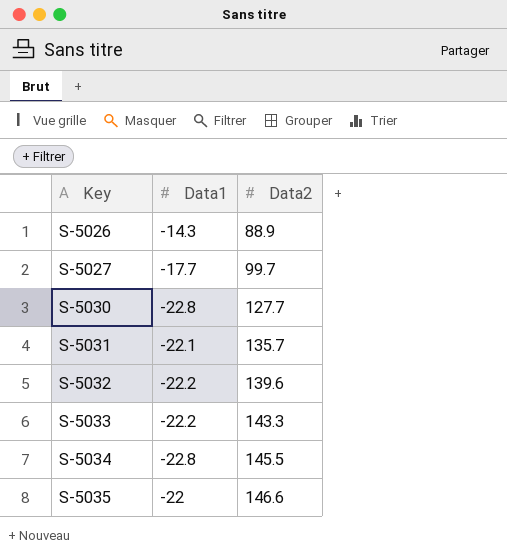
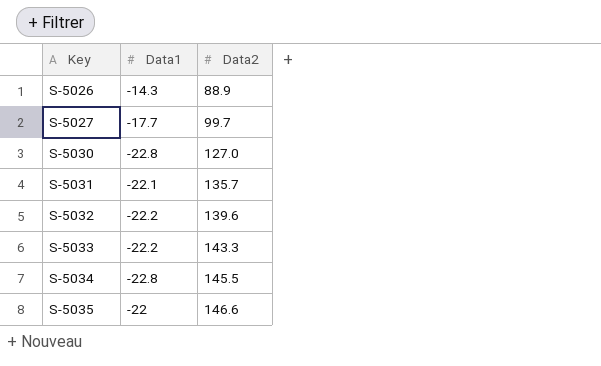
S-5030 | Data2: 127.7 -> 127.0

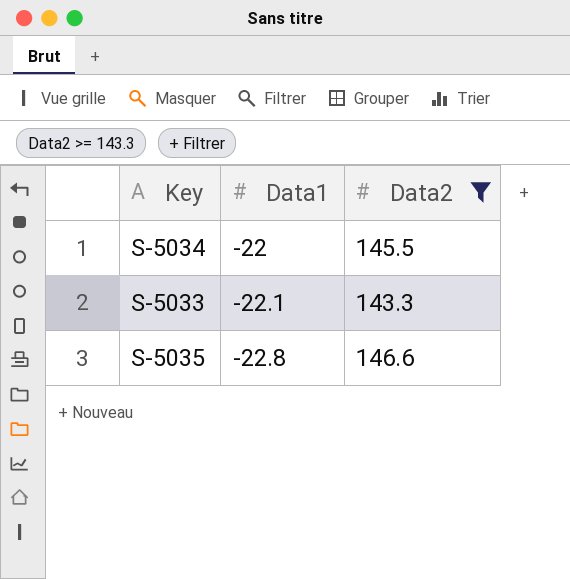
filter: none -> Data2 >= 143.3
row order: Key ascending -> Data1 descending
S-5034 | Data1: -22.8 -> -22
S-5033 | Data1: -22.2 -> -22.1
S-5035 | Data1: -22 -> -22.8

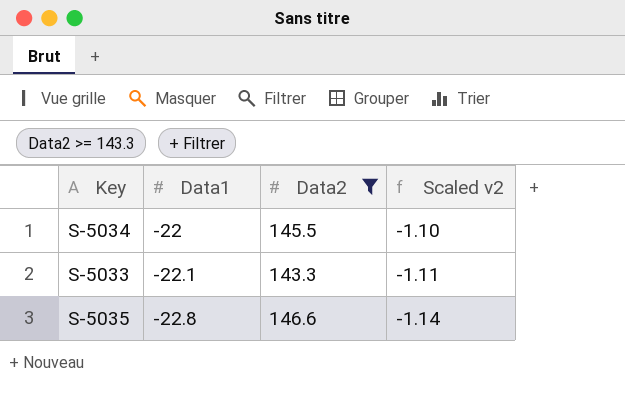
column Scaled v2 | formula: none -> [Data1] * 0.05

